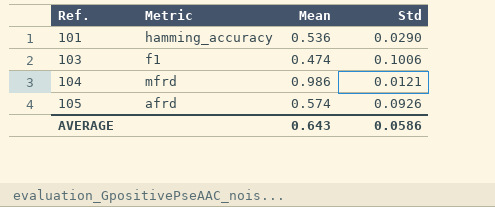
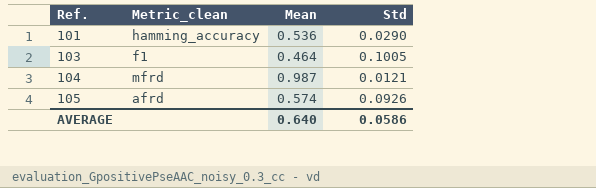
column name: Metric -> Metric_clean
103 | Mean: 0.474 -> 0.464
103 | Std: 0.1006 -> 0.1005
104 | Mean: 0.986 -> 0.987
AVERAGE | Mean: 0.643 -> 0.640

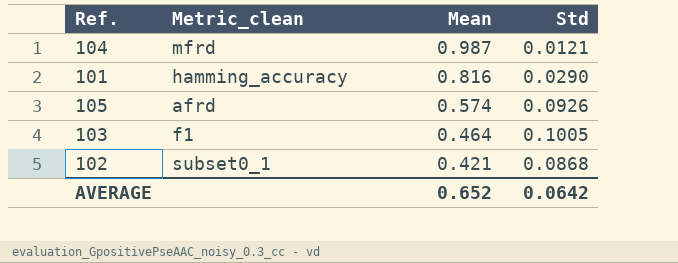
row order: Ref. ascending -> Mean descending
101 | Mean: 0.536 -> 0.816
row 102: none -> subset0_1 | 0.421 | 0.0868
AVERAGE | Mean: 0.640 -> 0.652
AVERAGE | Std: 0.0586 -> 0.0642

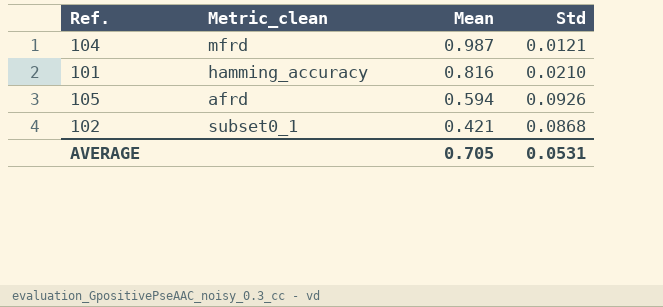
row 103: f1 | 0.464 | 0.1005 -> none
101 | Std: 0.0290 -> 0.0210
105 | Mean: 0.574 -> 0.594
AVERAGE | Mean: 0.652 -> 0.705
AVERAGE | Std: 0.0642 -> 0.0531

